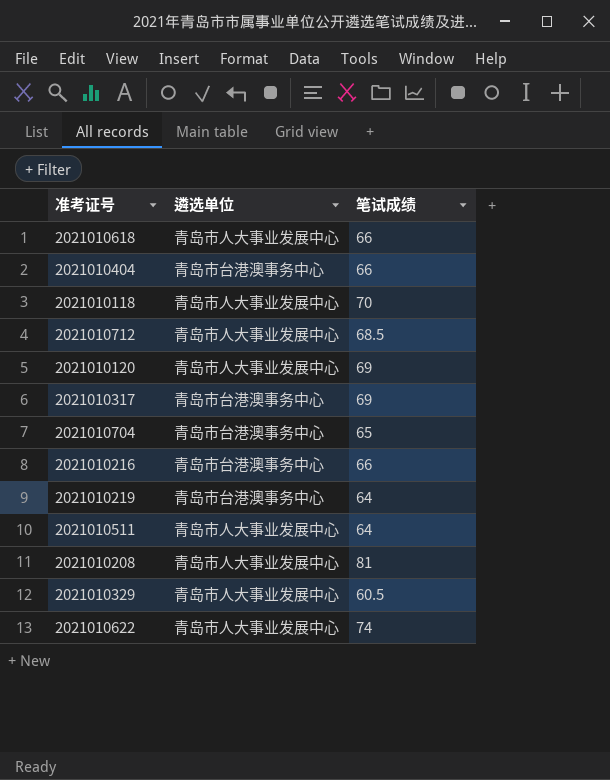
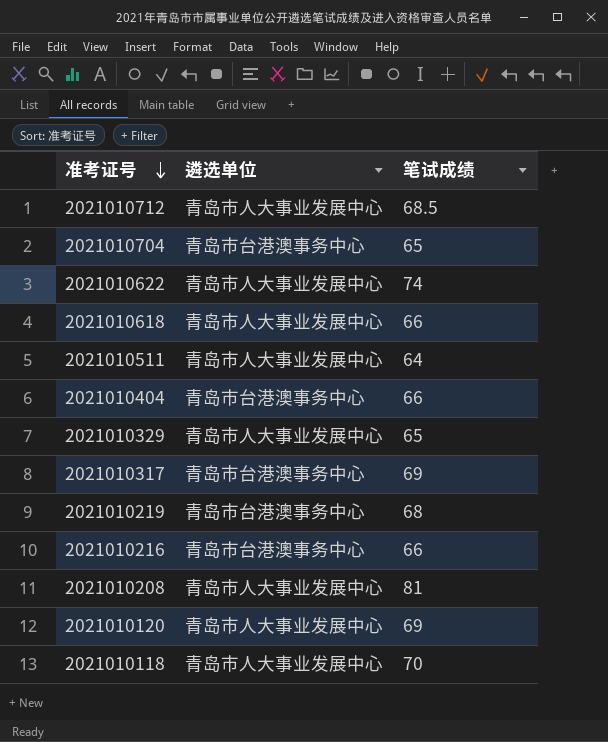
row order: none -> 准考证号 descending
2021010329 | 笔试成绩: 60.5 -> 65
2021010219 | 笔试成绩: 64 -> 68

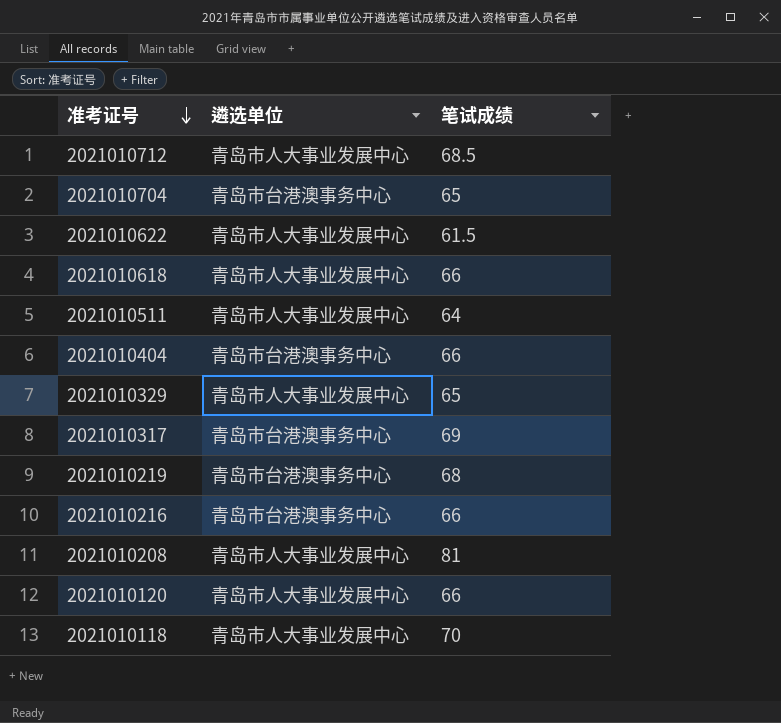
2021010622 | 笔试成绩: 74 -> 61.5
2021010120 | 笔试成绩: 69 -> 66

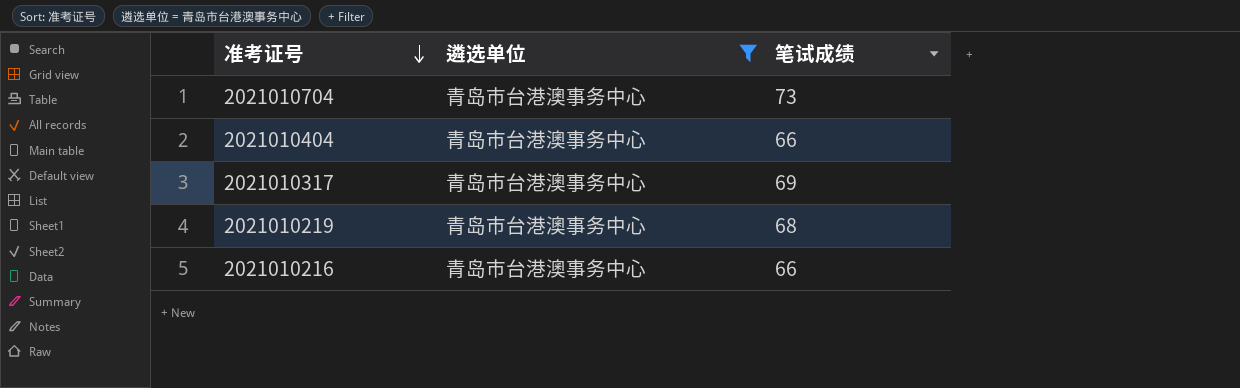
filter: none -> 遴选单位 = 青岛市台港澳事务中心
2021010704 | 笔试成绩: 65 -> 73

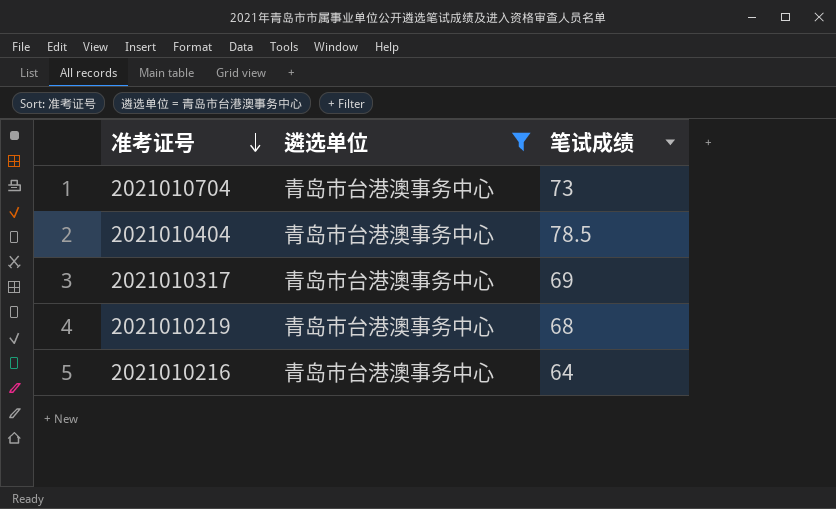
2021010404 | 笔试成绩: 66 -> 78.5
2021010216 | 笔试成绩: 66 -> 64

